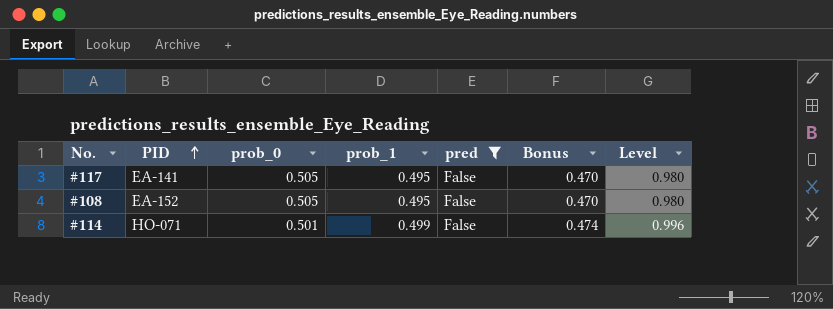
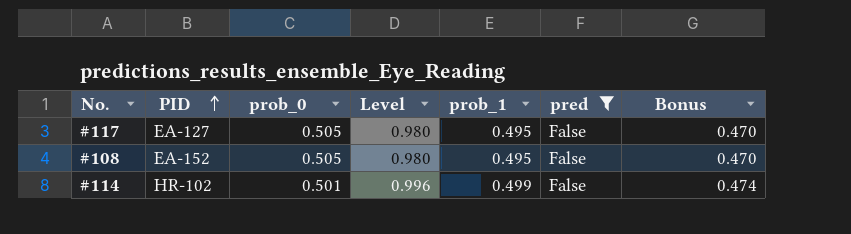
column Level | position: 7 -> 4
#117 | PID: EA-141 -> EA-127
#114 | PID: HO-071 -> HR-102

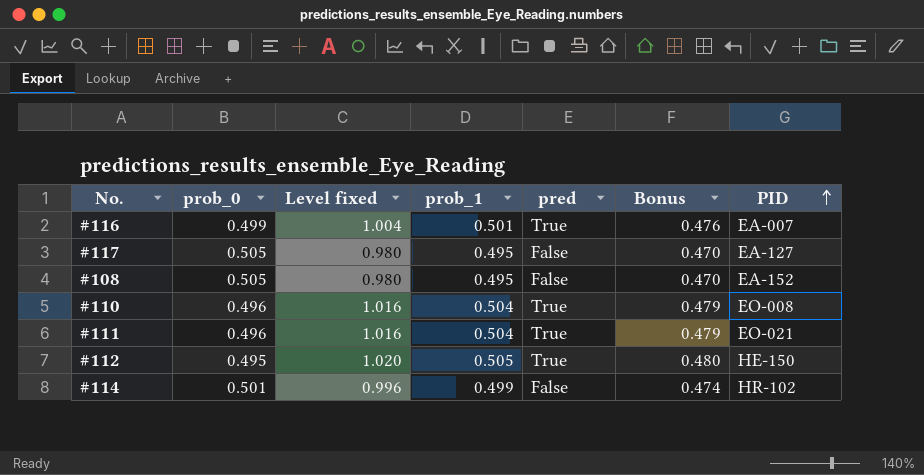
filter: pred = False -> none
column name: Level -> Level fixed
column PID | position: 2 -> 7

